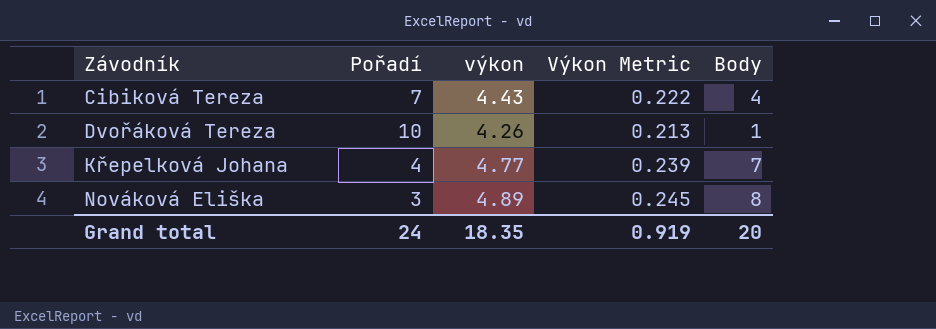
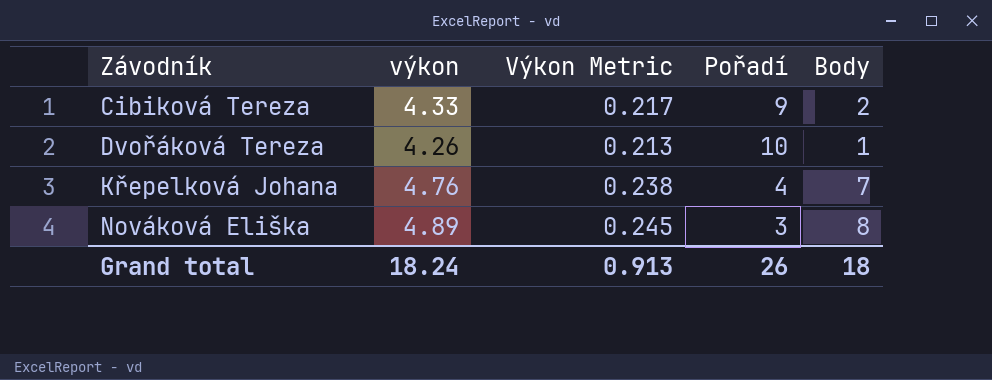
column Pořadí | position: 2 -> 4
Cibiková Tereza | výkon: 4.43 -> 4.33
Cibiková Tereza | Výkon Metric: 0.222 -> 0.217
Cibiková Tereza | Pořadí: 7 -> 9
Cibiková Tereza | Body: 4 -> 2
Křepelková Johana | výkon: 4.77 -> 4.76
Křepelková Johana | Výkon Metric: 0.239 -> 0.238
Grand total | výkon: 18.35 -> 18.24
Grand total | Výkon Metric: 0.919 -> 0.913
Grand total | Pořadí: 24 -> 26
Grand total | Body: 20 -> 18

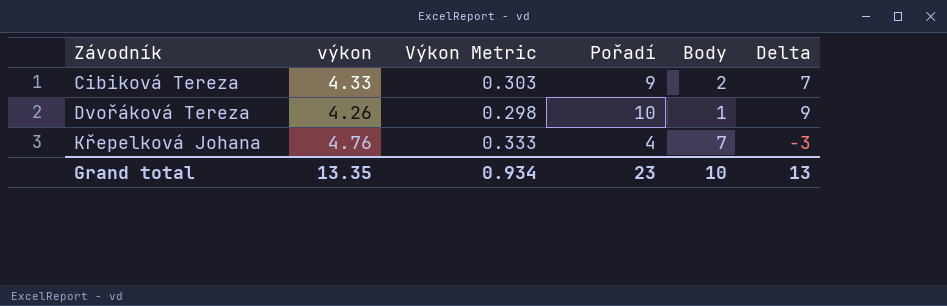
column Výkon Metric | formula: [výkon] * 0.05 -> [výkon] * 0.07
column Delta | formula: none -> [Pořadí] - [Body]
row Nováková Eliška: 4.89 | 0.245 | 3 | 8 -> none
Grand total | výkon: 18.24 -> 13.35
Grand total | Výkon Metric: 0.913 -> 0.934
Grand total | Pořadí: 26 -> 23
Grand total | Body: 18 -> 10

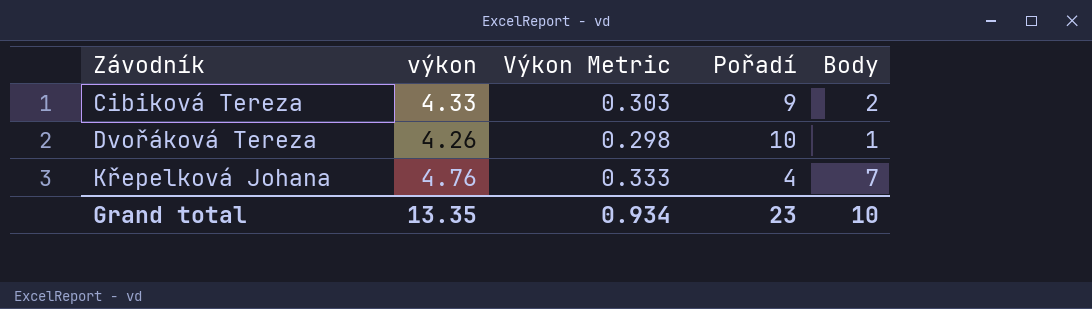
column Delta | formula: [Pořadí] - [Body] -> none

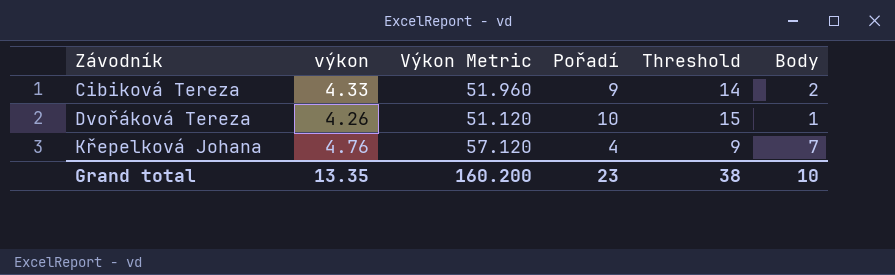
column Výkon Metric | formula: [výkon] * 0.07 -> [výkon] * 12
column Threshold | formula: none -> [Pořadí] + 5
Grand total | Výkon Metric: 0.934 -> 160.200

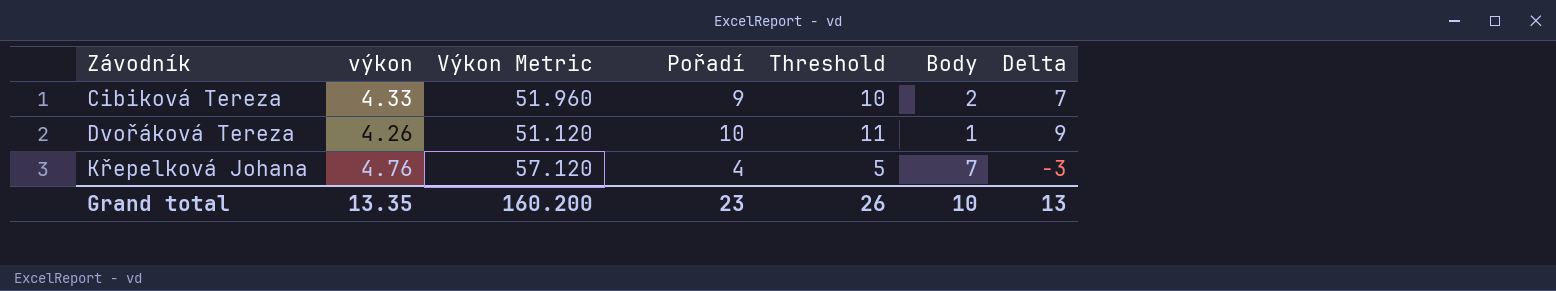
column Threshold | formula: [Pořadí] + 5 -> [Pořadí] + 1
column Delta | formula: none -> [Pořadí] - [Body]
Grand total | Threshold: 38 -> 26

